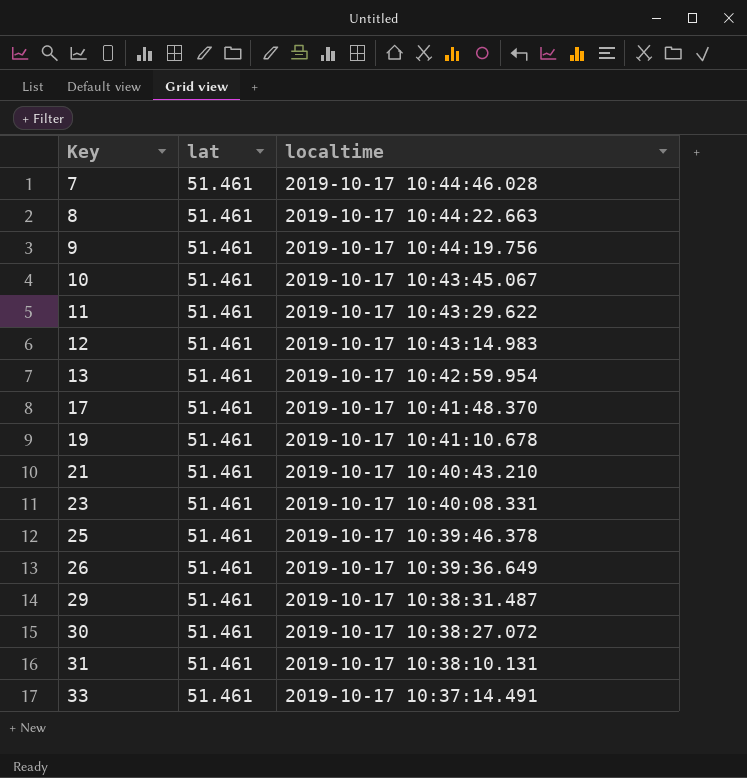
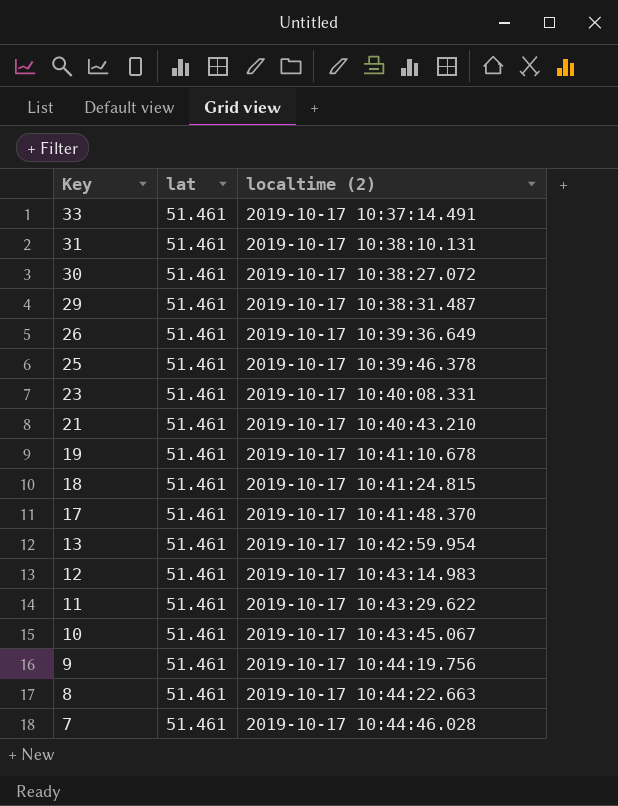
row order: Key ascending -> Key descending
column name: localtime -> localtime (2)
row 18: none -> 51.461 | 2019-10-17 10:41:24.815

